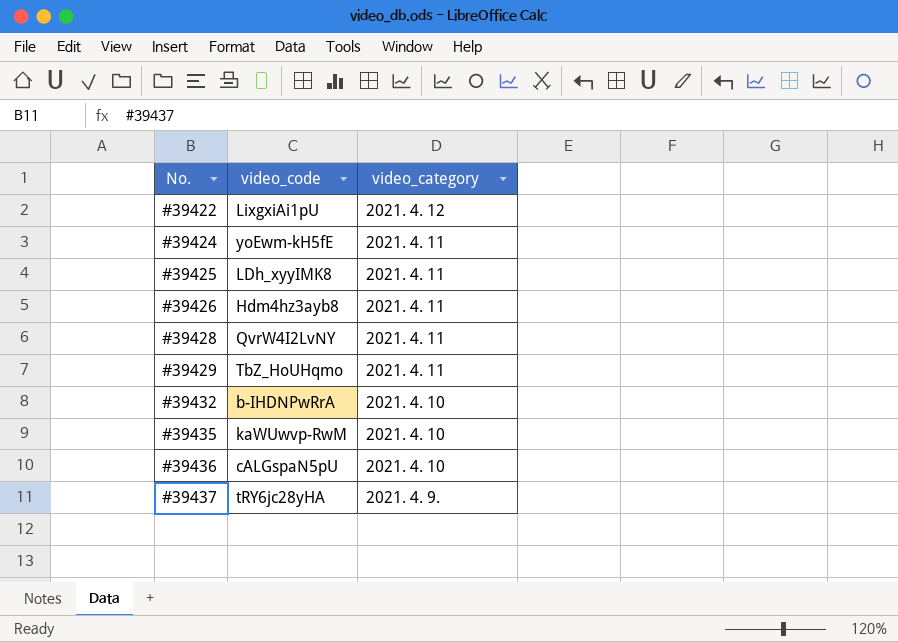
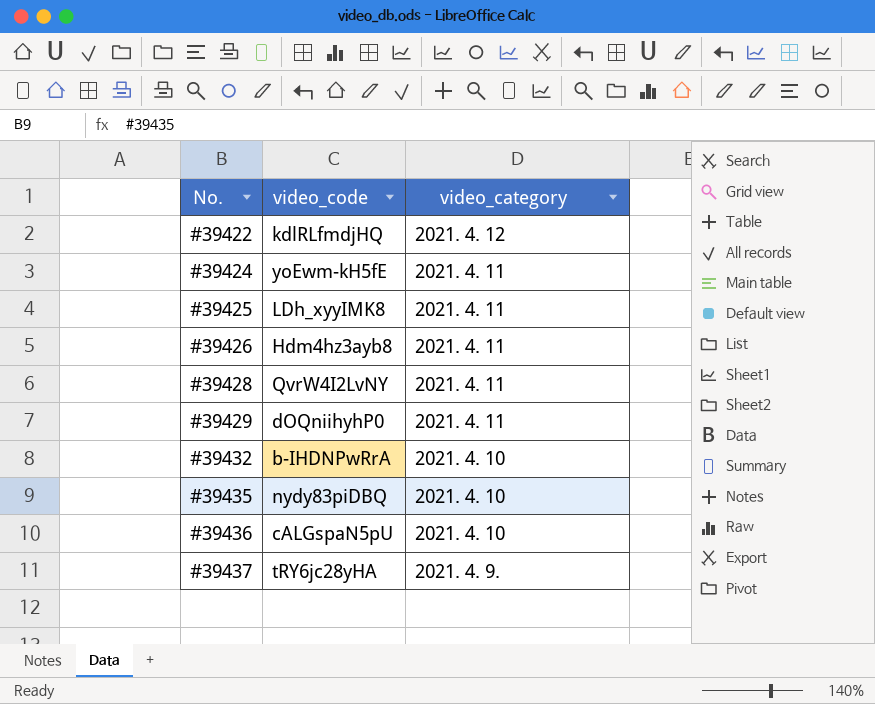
#39422 | video_code: LixgxiAi1pU -> kdlRLfmdjHQ
#39429 | video_code: TbZ_HoUHqmo -> dOQniihyhP0
#39435 | video_code: kaWUwvp-RwM -> nydy83piDBQ

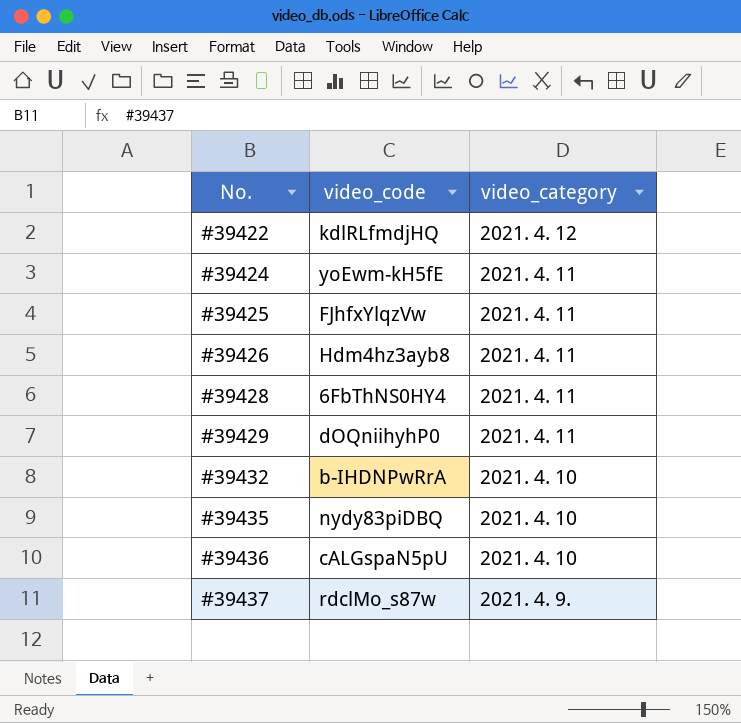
#39425 | video_code: LDh_xyyIMK8 -> FJhfxYlqzVw
#39428 | video_code: QvrW4I2LvNY -> 6FbThNS0HY4
#39437 | video_code: tRY6jc28yHA -> rdclMo_s87w

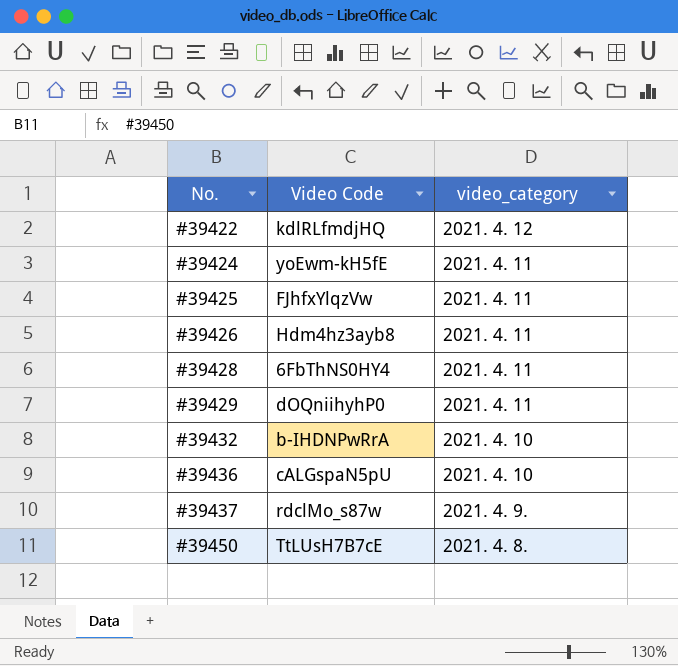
column name: video_code -> Video Code
row #39435: nydy83piDBQ | 2021. 4. 10 -> none
row #39450: none -> TtLUsH7B7cE | 2021. 4. 8.

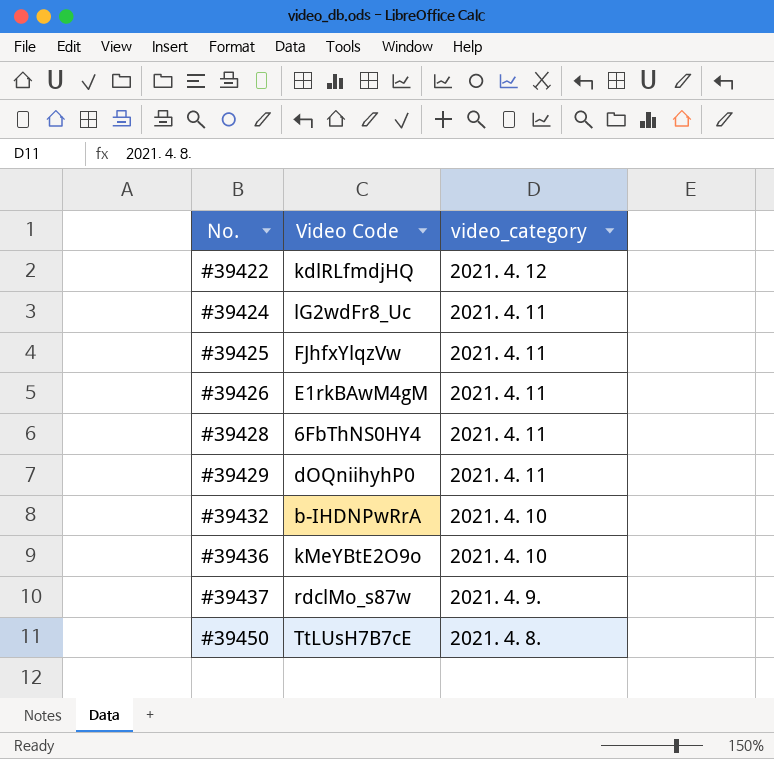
#39424 | Video Code: yoEwm-kH5fE -> lG2wdFr8_Uc
#39426 | Video Code: Hdm4hz3ayb8 -> E1rkBAwM4gM
#39436 | Video Code: cALGspaN5pU -> kMeYBtE2O9o

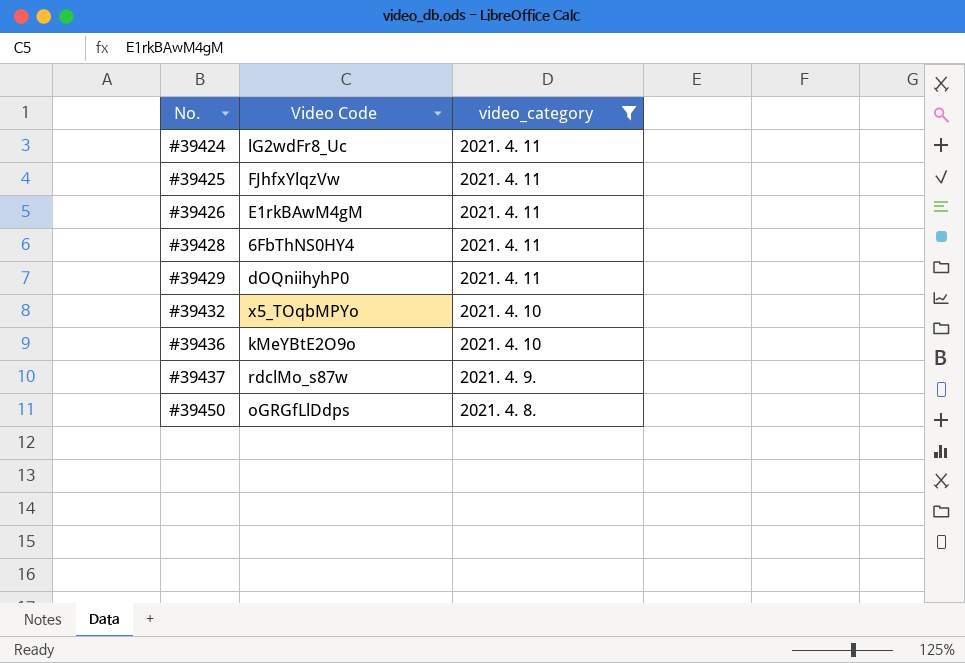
filter: none -> video_category != 2021. 4. 12
#39432 | Video Code: b-IHDNPwRrA -> x5_TOqbMPYo
#39450 | Video Code: TtLUsH7B7cE -> oGRGfLlDdps

